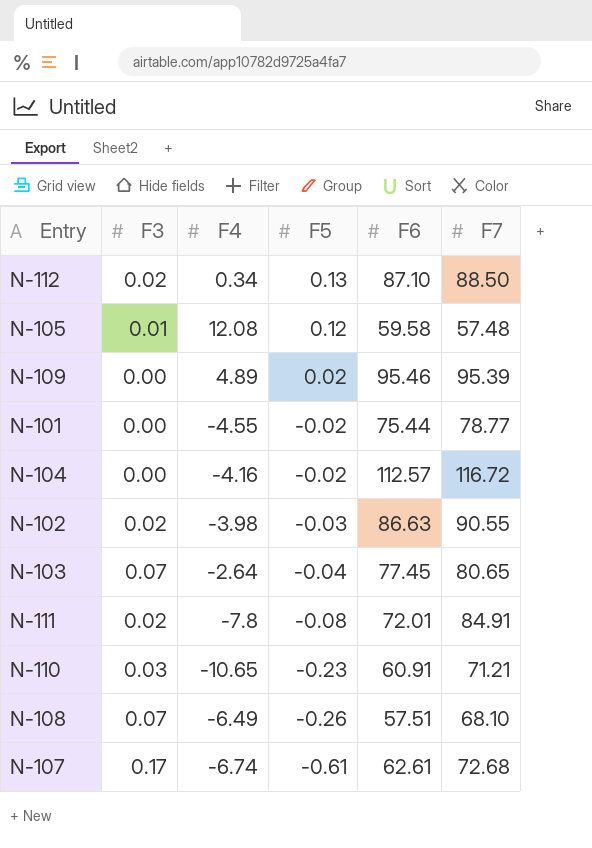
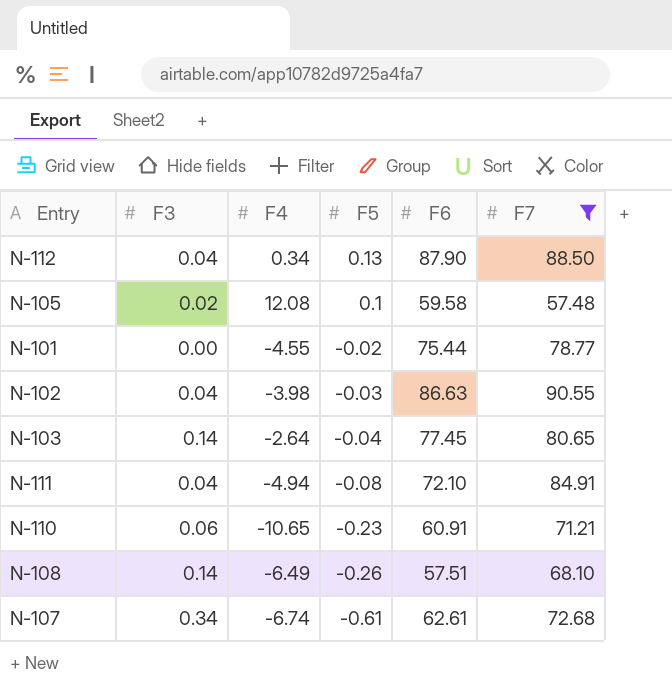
filter: none -> F7 <= 90.55
N-112 | F3: 0.02 -> 0.04
N-112 | F6: 87.10 -> 87.90
N-105 | F3: 0.01 -> 0.02
N-105 | F5: 0.12 -> 0.1
N-102 | F3: 0.02 -> 0.04
N-103 | F3: 0.07 -> 0.14
N-111 | F3: 0.02 -> 0.04
N-111 | F4: -7.8 -> -4.94
N-111 | F6: 72.01 -> 72.10
N-110 | F3: 0.03 -> 0.06
N-108 | F3: 0.07 -> 0.14
N-107 | F3: 0.17 -> 0.34

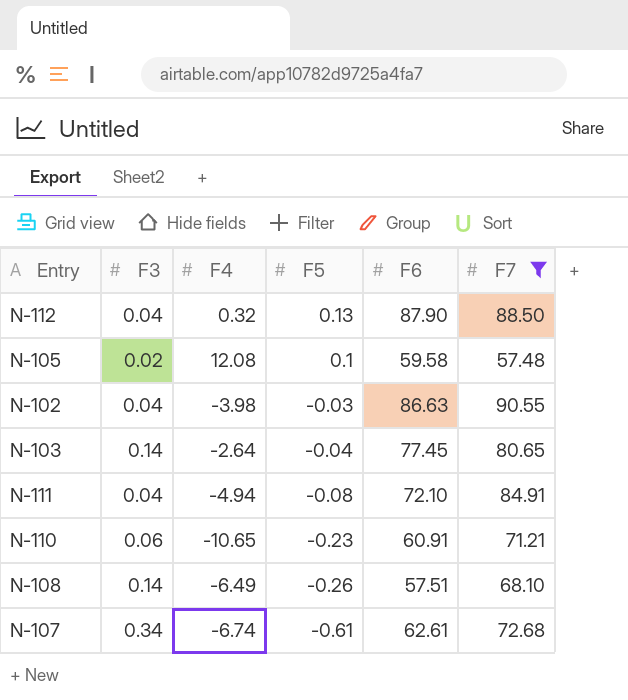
row N-101: 0.00 | -4.55 | -0.02 | 75.44 | 78.77 -> none
N-112 | F4: 0.34 -> 0.32

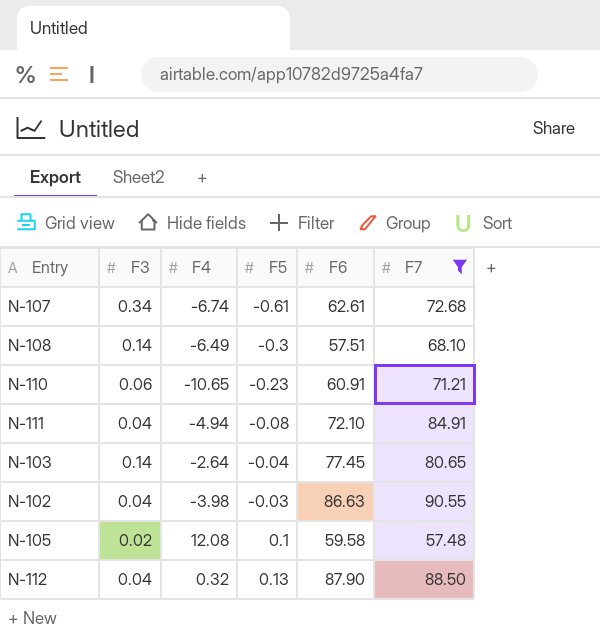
row order: F5 descending -> F5 ascending
N-108 | F5: -0.26 -> -0.3

